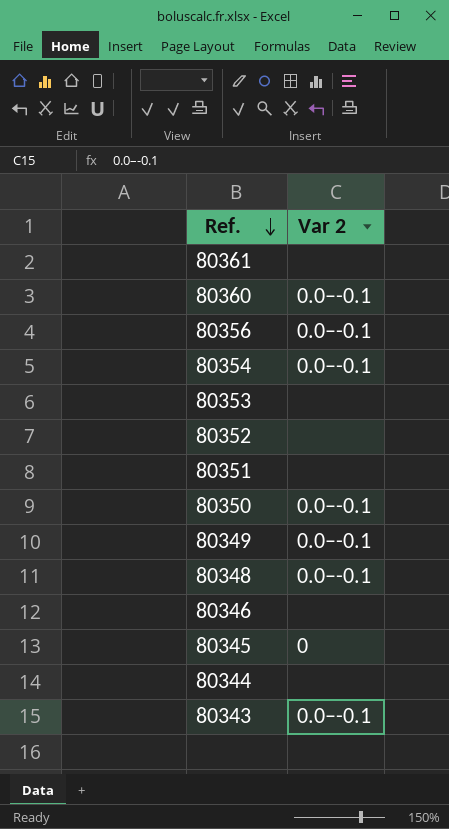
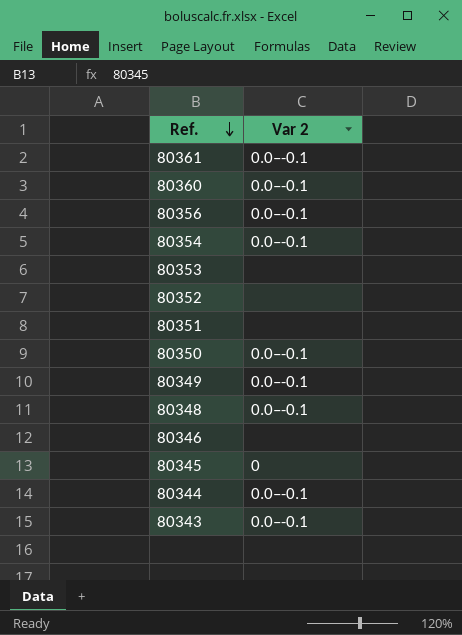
80361 | Var 2: none -> 0.0–-0.1
80344 | Var 2: none -> 0.0–-0.1

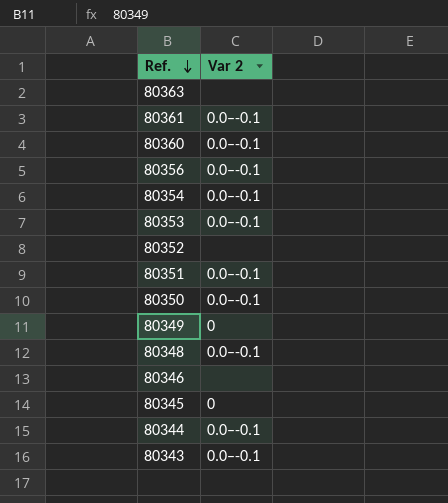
row 80363: none -> none
80353 | Var 2: none -> 0.0–-0.1
80351 | Var 2: none -> 0.0–-0.1
80349 | Var 2: 0.0–-0.1 -> 0

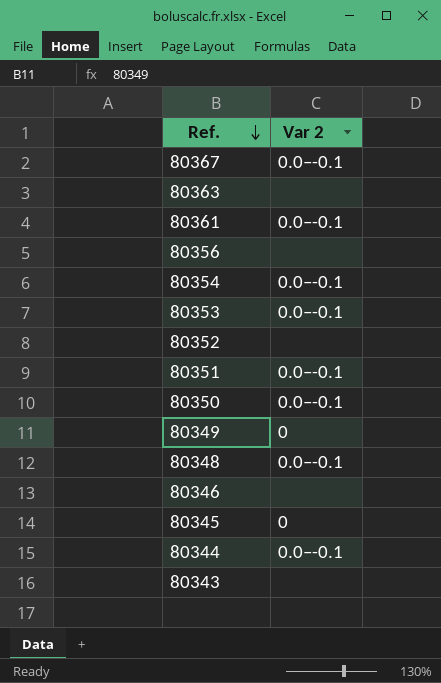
row 80360: 0.0–-0.1 -> none
row 80367: none -> 0.0–-0.1
80356 | Var 2: 0.0–-0.1 -> none
80343 | Var 2: 0.0–-0.1 -> none

